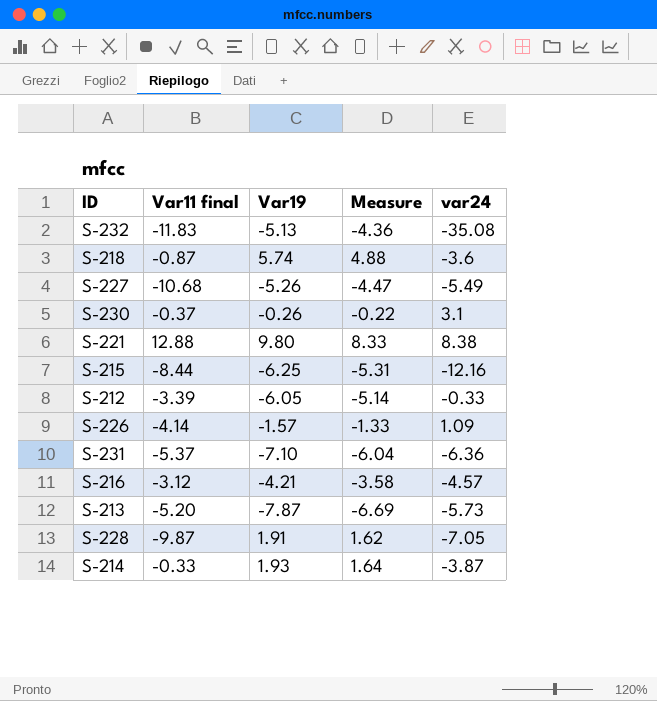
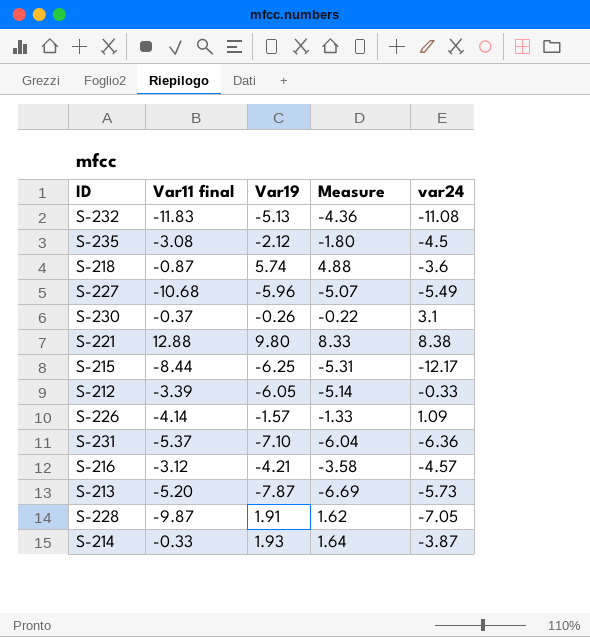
S-232 | var24: -35.08 -> -11.08
row S-235: none -> -3.08 | -2.12 | -1.80 | -4.5
S-227 | Var19: -5.26 -> -5.96
S-227 | Measure: -4.47 -> -5.07
S-215 | var24: -12.16 -> -12.17

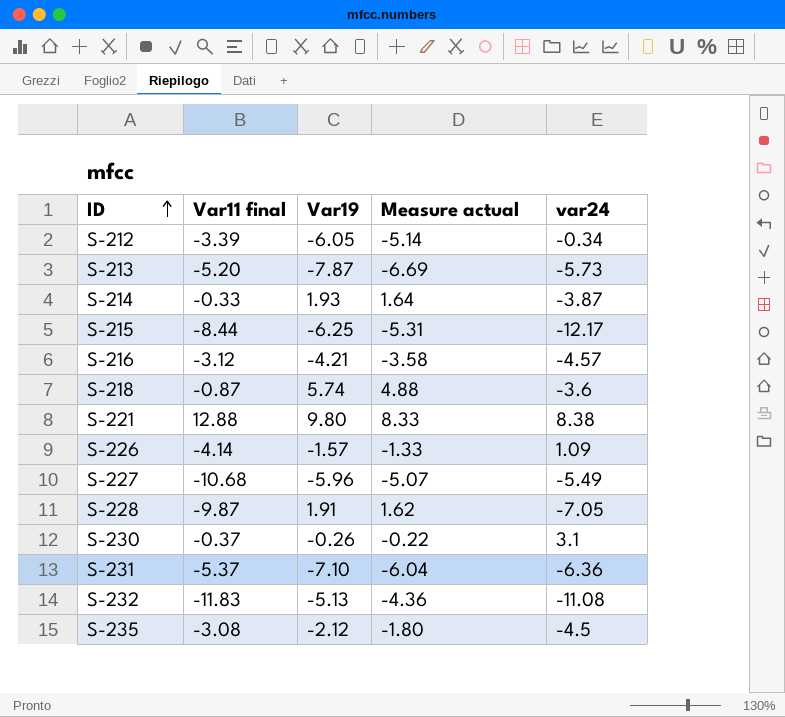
row order: none -> ID ascending
column name: Measure -> Measure actual
S-212 | var24: -0.33 -> -0.34

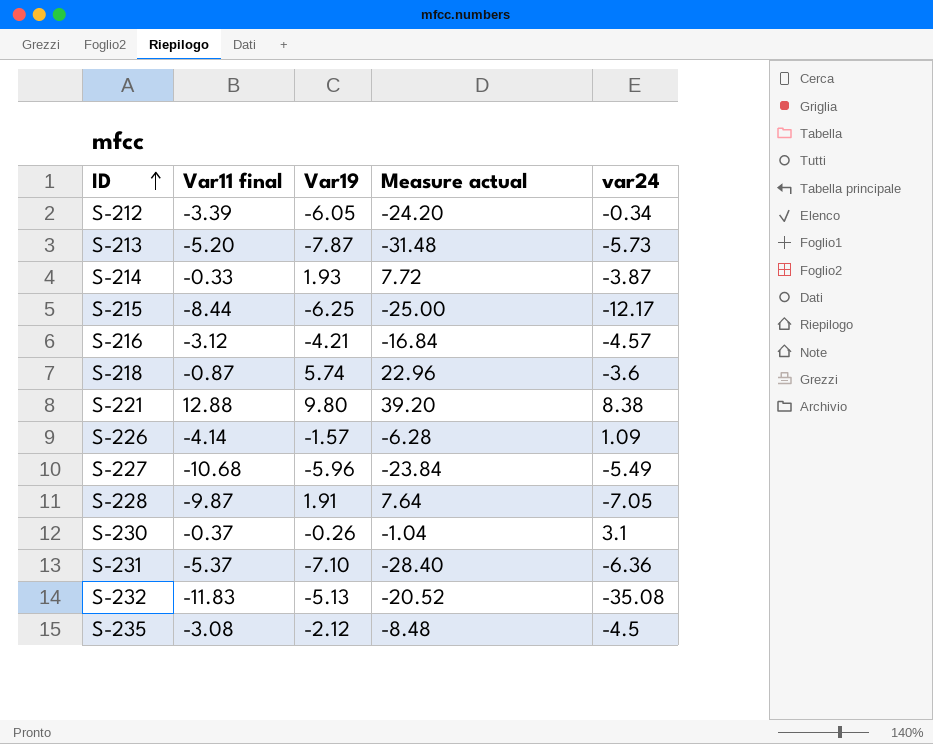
column Measure actual | formula: [Var19] * 0.85 -> [Var19] * 4
S-232 | var24: -11.08 -> -35.08

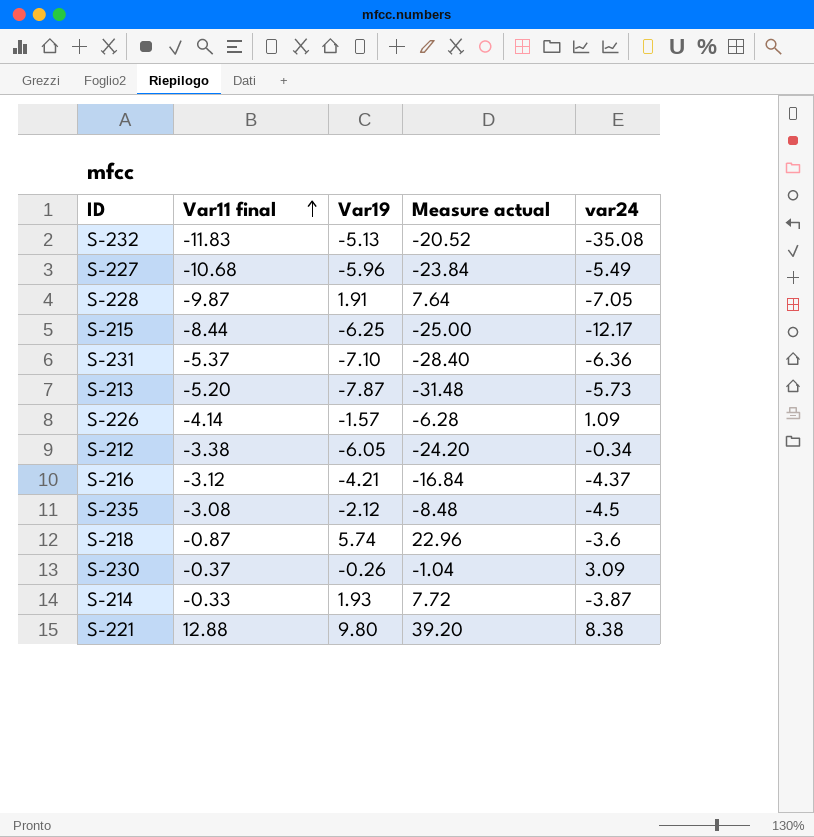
row order: ID ascending -> Var11 final ascending
S-212 | Var11 final: -3.39 -> -3.38
S-216 | var24: -4.57 -> -4.37
S-230 | var24: 3.1 -> 3.09

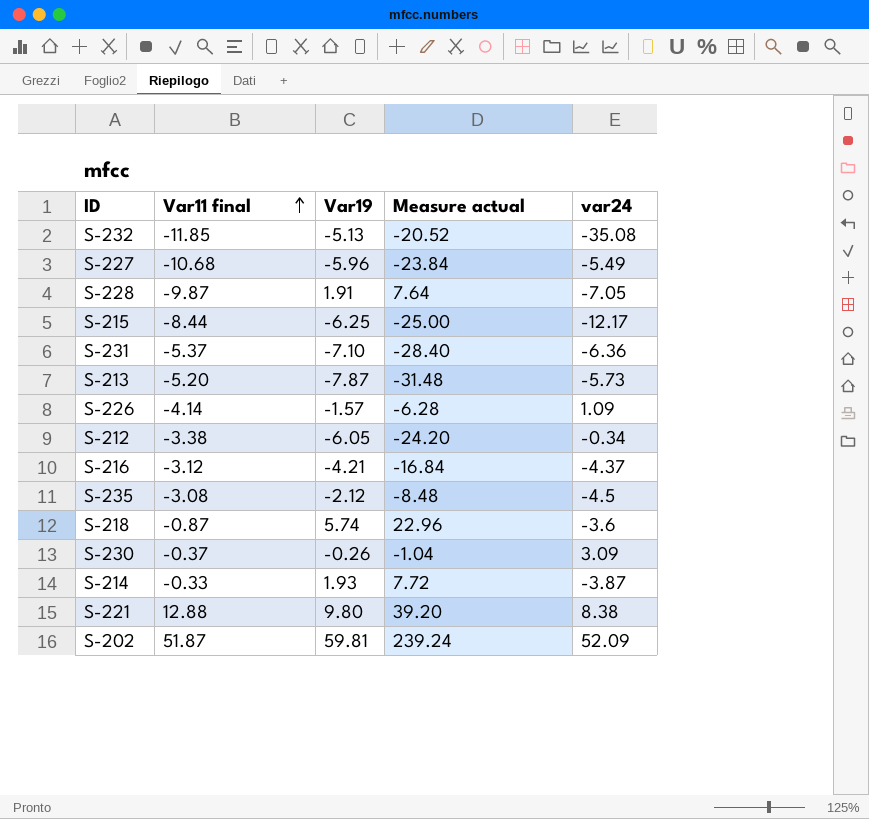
S-232 | Var11 final: -11.83 -> -11.85
row S-202: none -> 51.87 | 59.81 | 239.24 | 52.09

